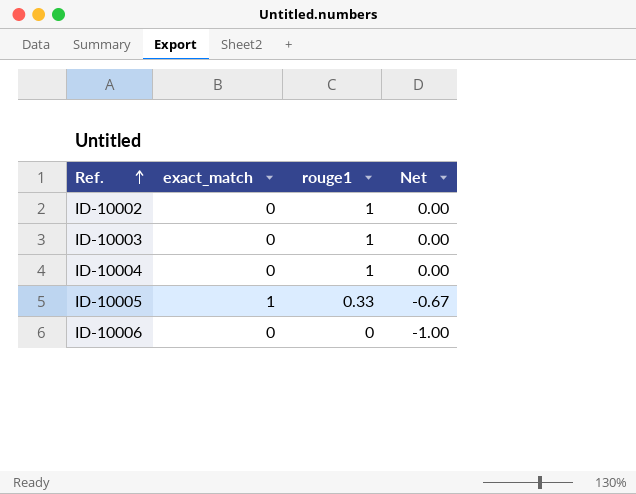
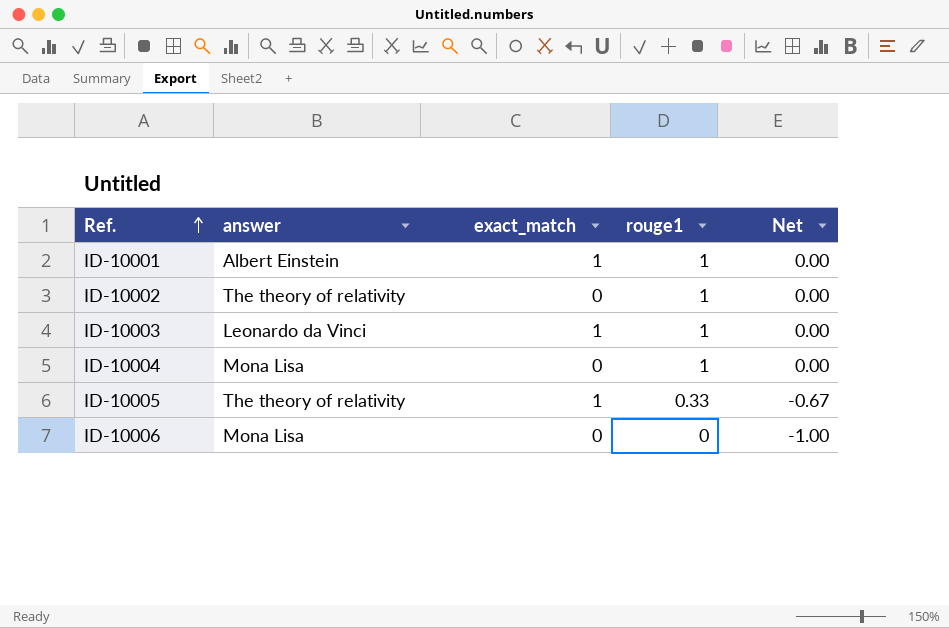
column answer | position: none -> 2
row ID-10001: none -> Albert Einstein | 1 | 1 | 0.00
ID-10003 | exact_match: 0 -> 1

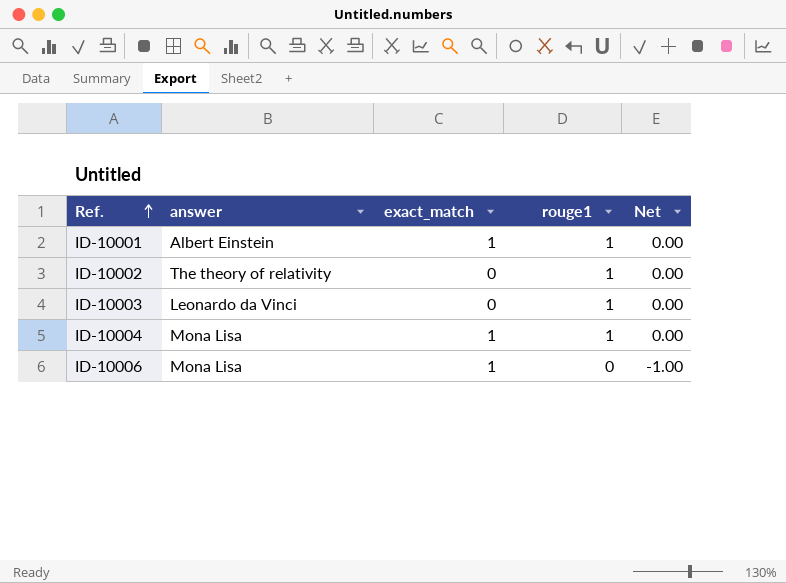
row ID-10005: The theory of relativity | 1 | 0.33 | -0.67 -> none
ID-10003 | exact_match: 1 -> 0
ID-10004 | exact_match: 0 -> 1
ID-10006 | exact_match: 0 -> 1

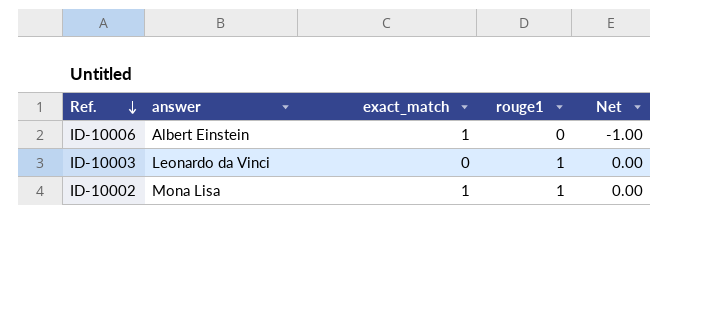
row order: Ref. ascending -> Ref. descending
row ID-10001: Albert Einstein | 1 | 1 | 0.00 -> none
row ID-10004: Mona Lisa | 1 | 1 | 0.00 -> none
ID-10006 | answer: Mona Lisa -> Albert Einstein
ID-10002 | answer: The theory of relativity -> Mona Lisa
ID-10002 | exact_match: 0 -> 1

